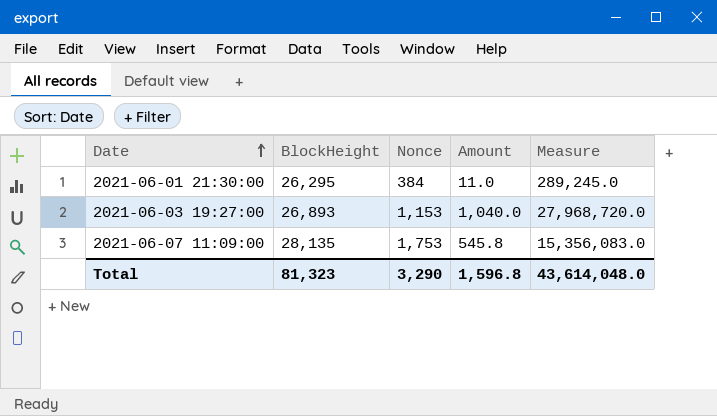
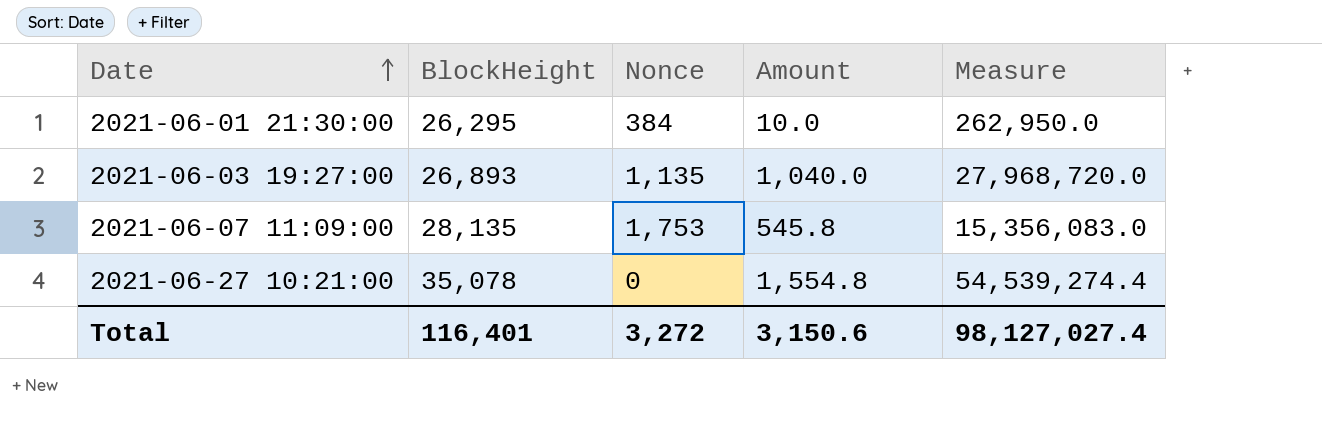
2021-06-01 21:30:00 | Amount: 11.0 -> 10.0
2021-06-01 21:30:00 | Measure: 289,245.0 -> 262,950.0
2021-06-03 19:27:00 | Nonce: 1,153 -> 1,135
row 2021-06-27 10:21:00: none -> 35,078 | 0 | 1,554.8 | 54,539,274.4
Total | BlockHeight: 81,323 -> 116,401
Total | Nonce: 3,290 -> 3,272
Total | Amount: 1,596.8 -> 3,150.6
Total | Measure: 43,614,048.0 -> 98,127,027.4

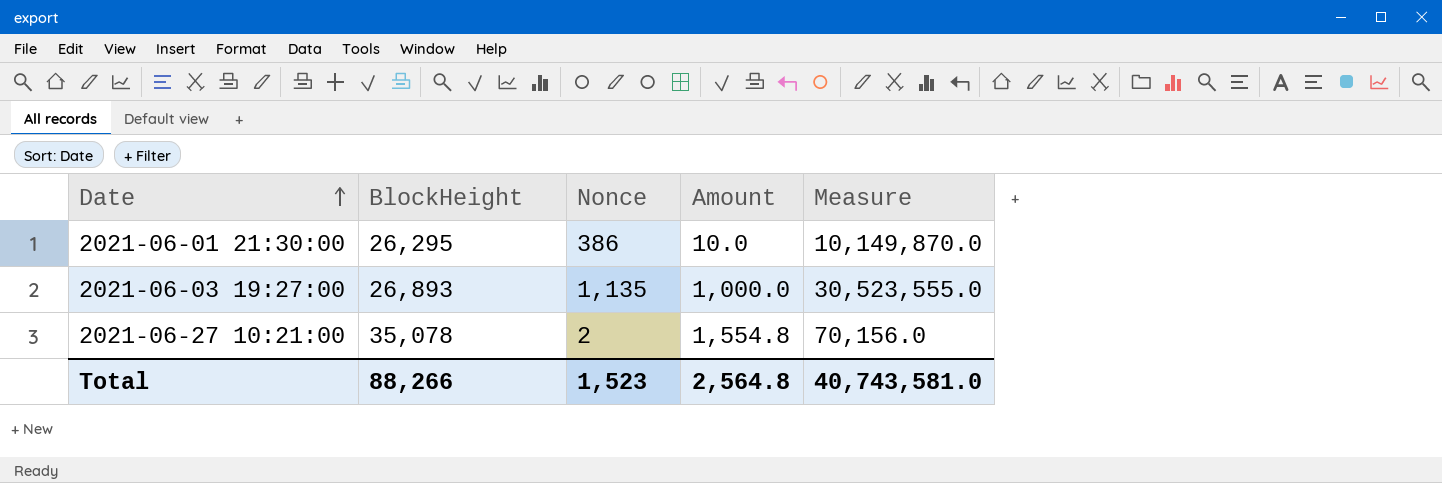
column Measure | formula: [BlockHeight] * [Amount] -> [BlockHeight] * [Nonce]
row 2021-06-07 11:09:00: 28,135 | 1,753 | 545.8 | 15,356,083.0 -> none
2021-06-01 21:30:00 | Nonce: 384 -> 386
2021-06-03 19:27:00 | Amount: 1,040.0 -> 1,000.0
2021-06-27 10:21:00 | Nonce: 0 -> 2
Total | BlockHeight: 116,401 -> 88,266
Total | Nonce: 3,272 -> 1,523
Total | Amount: 3,150.6 -> 2,564.8
Total | Measure: 98,127,027.4 -> 40,743,581.0

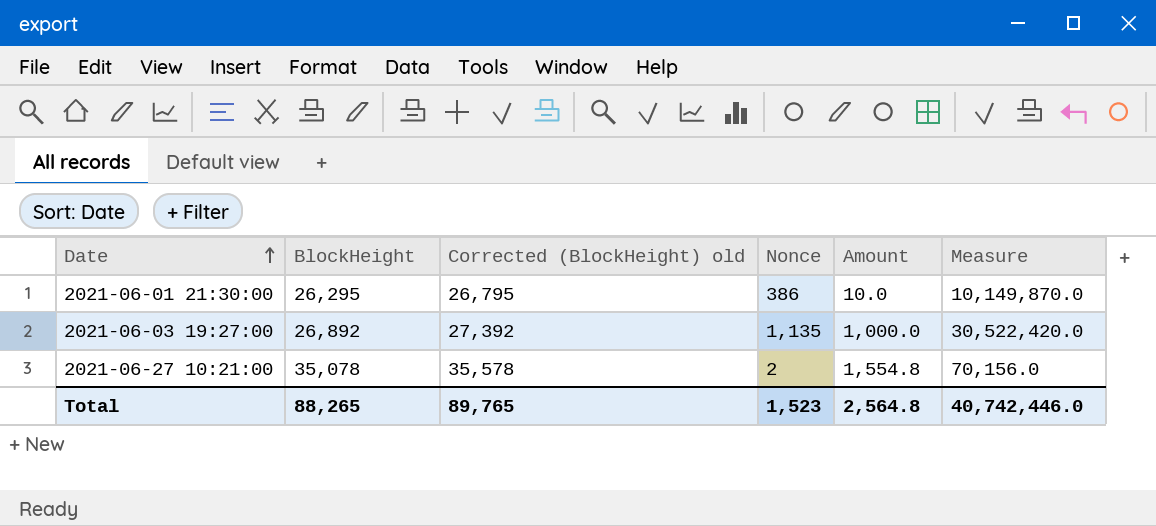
column Corrected (BlockHeight) old | formula: none -> [BlockHeight] + 500
2021-06-03 19:27:00 | BlockHeight: 26,893 -> 26,892
2021-06-03 19:27:00 | Measure: 30,523,555.0 -> 30,522,420.0
Total | BlockHeight: 88,266 -> 88,265
Total | Measure: 40,743,581.0 -> 40,742,446.0

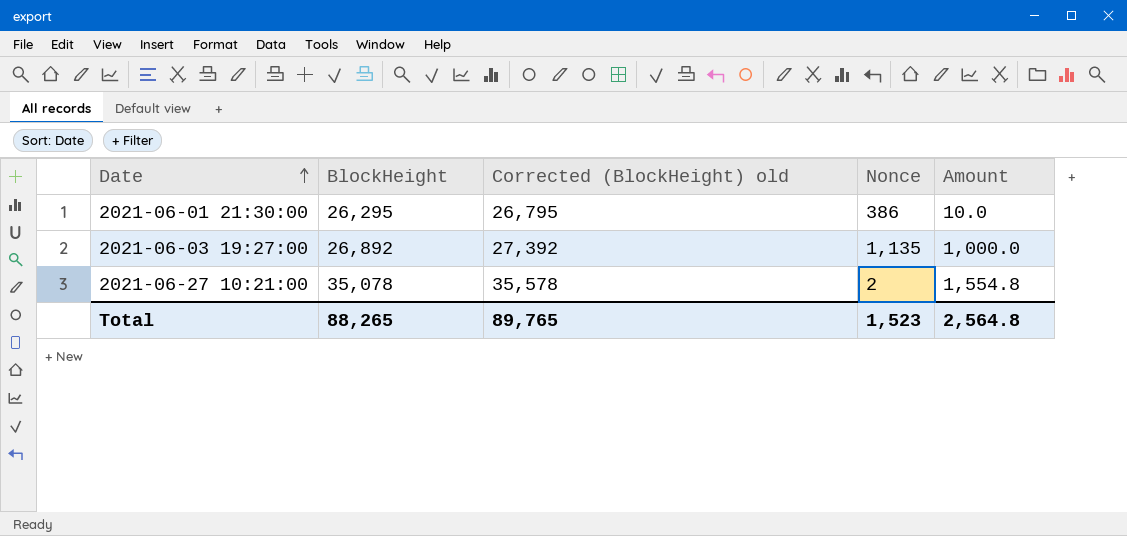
column Measure | formula: [BlockHeight] * [Nonce] -> none

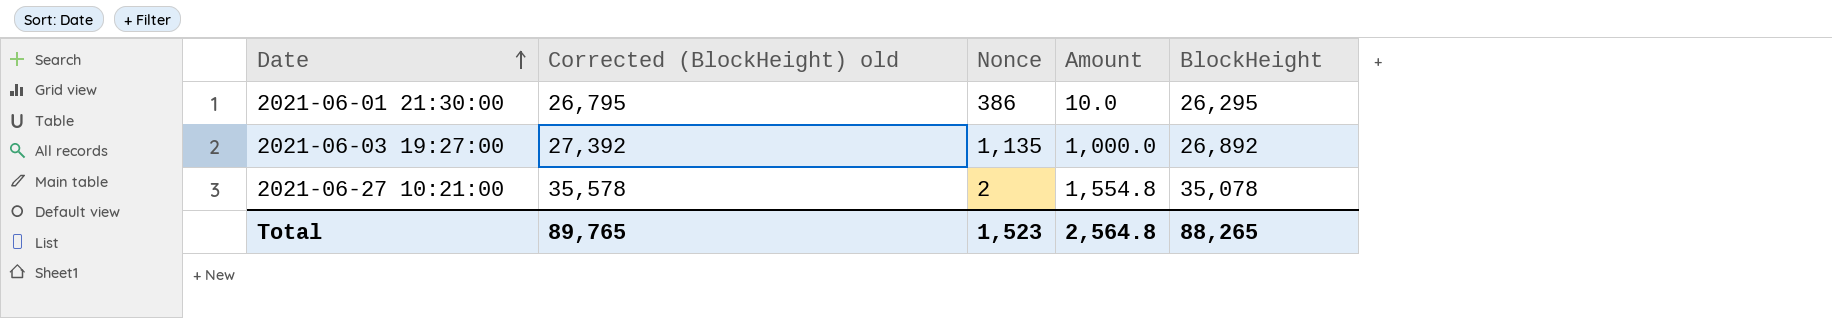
column BlockHeight | position: 2 -> 5

